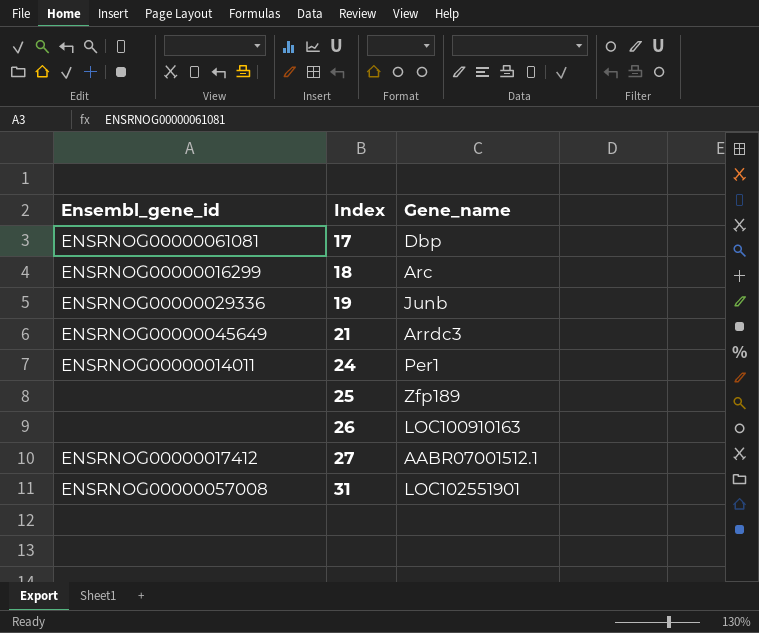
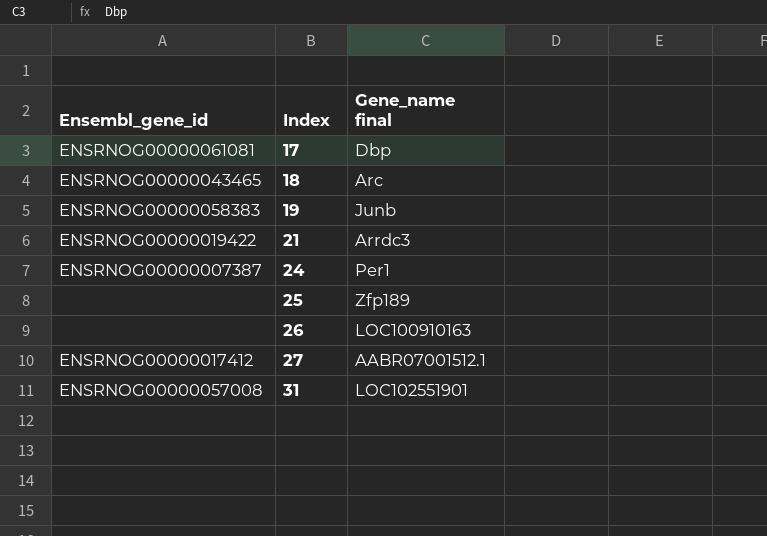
column name: Gene_name -> Gene_name final
18 | Ensembl_gene_id: ENSRNOG00000016299 -> ENSRNOG00000043465
19 | Ensembl_gene_id: ENSRNOG00000029336 -> ENSRNOG00000058383
21 | Ensembl_gene_id: ENSRNOG00000045649 -> ENSRNOG00000019422
24 | Ensembl_gene_id: ENSRNOG00000014011 -> ENSRNOG00000007387

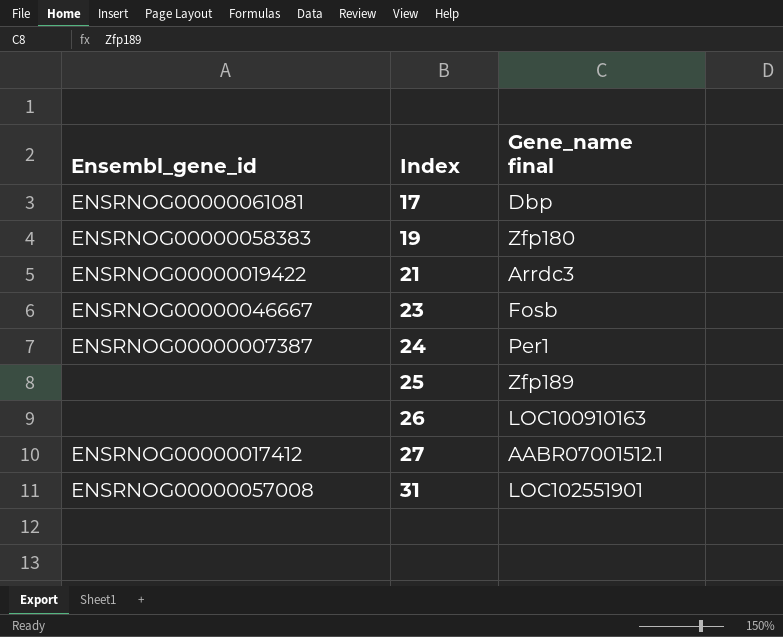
row 18: ENSRNOG00000043465 | Arc -> none
19 | Gene_name final: Junb -> Zfp180
row 23: none -> ENSRNOG00000046667 | Fosb

